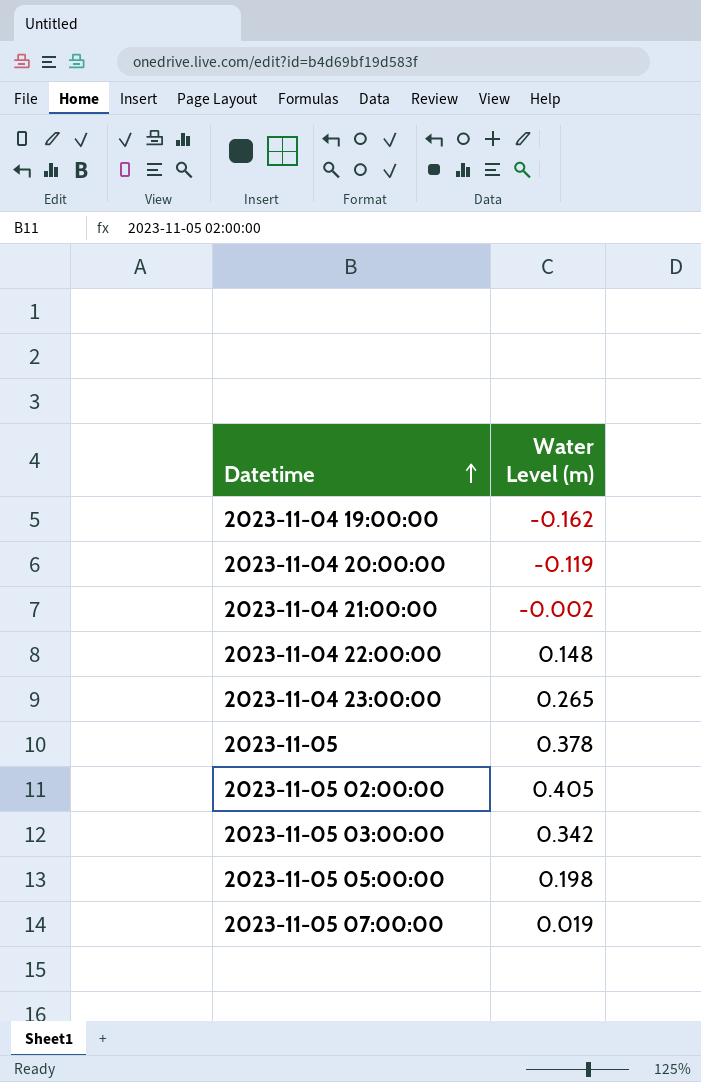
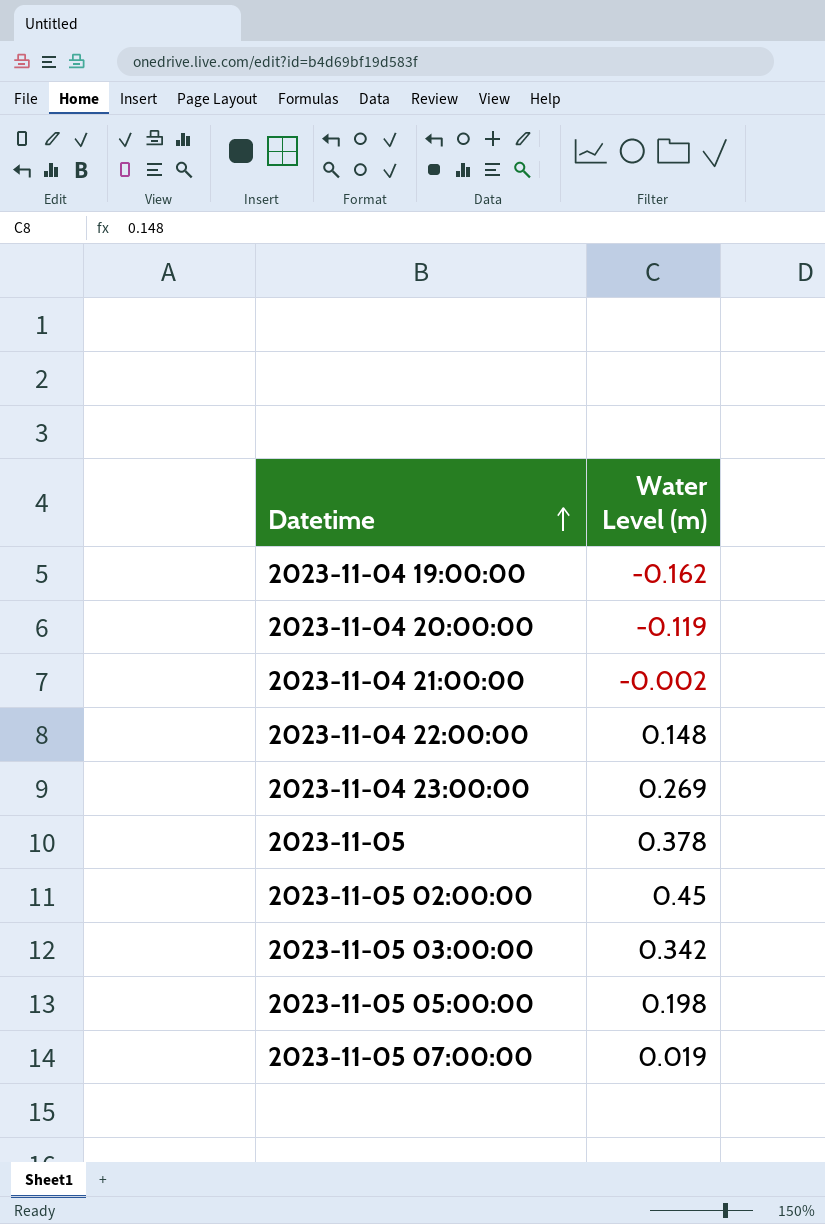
2023-11-04 23:00:00 | Water Level (m): 0.265 -> 0.269
2023-11-05 02:00:00 | Water Level (m): 0.405 -> 0.45

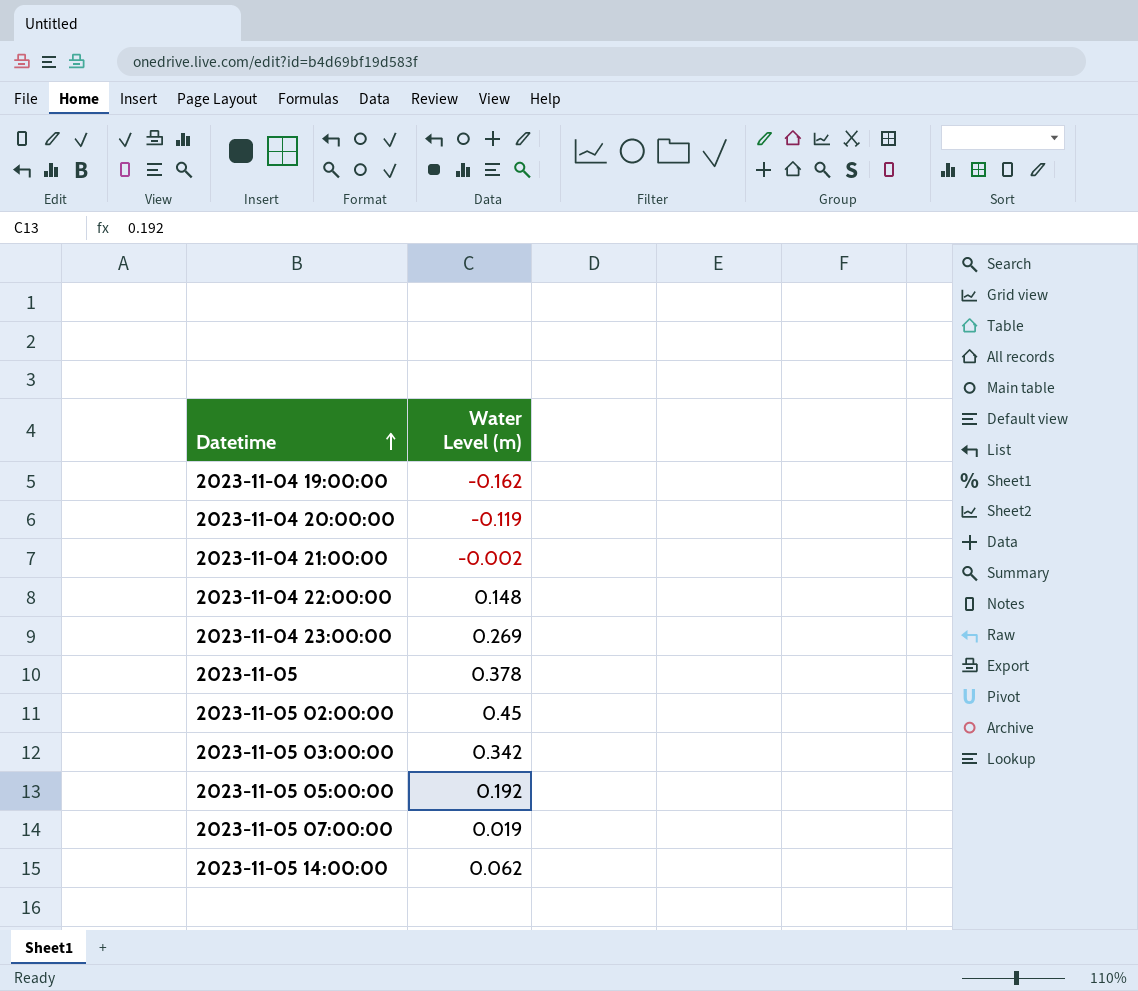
2023-11-05 05:00:00 | Water Level (m): 0.198 -> 0.192
row 2023-11-05 14:00:00: none -> 0.062

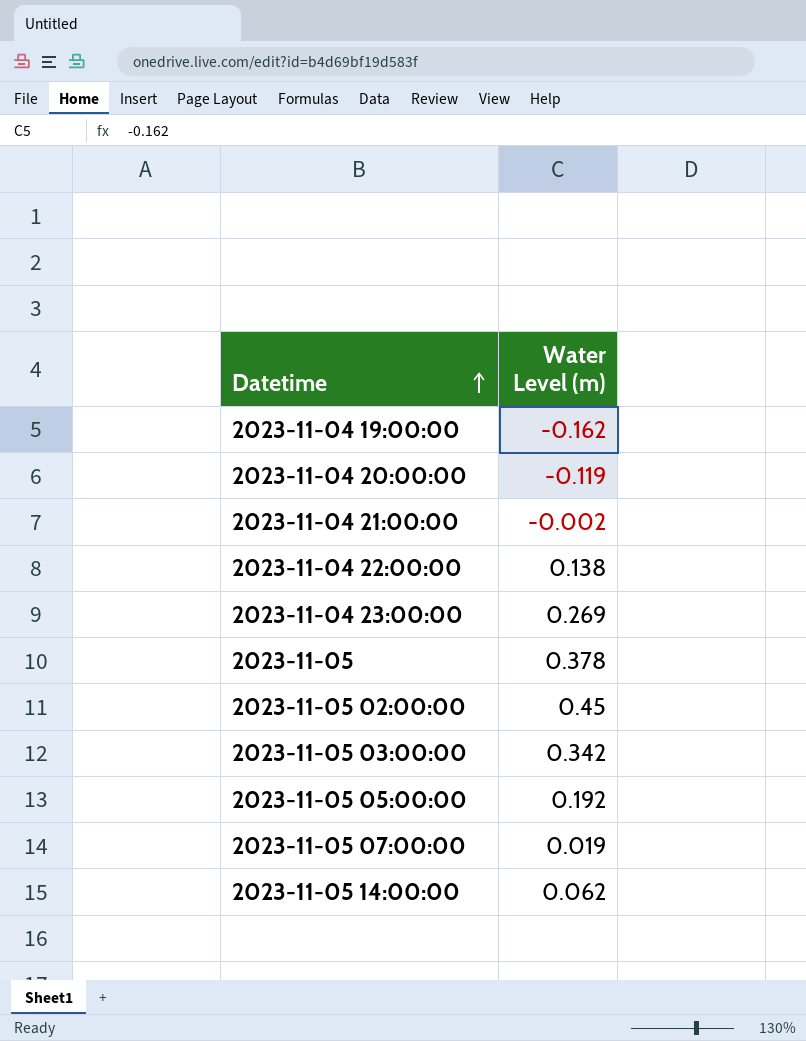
2023-11-04 22:00:00 | Water Level (m): 0.148 -> 0.138

